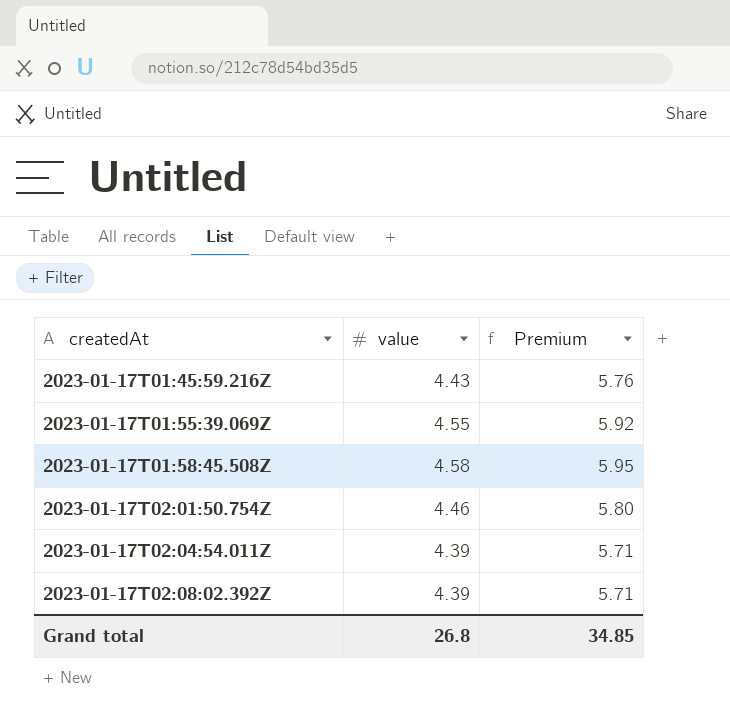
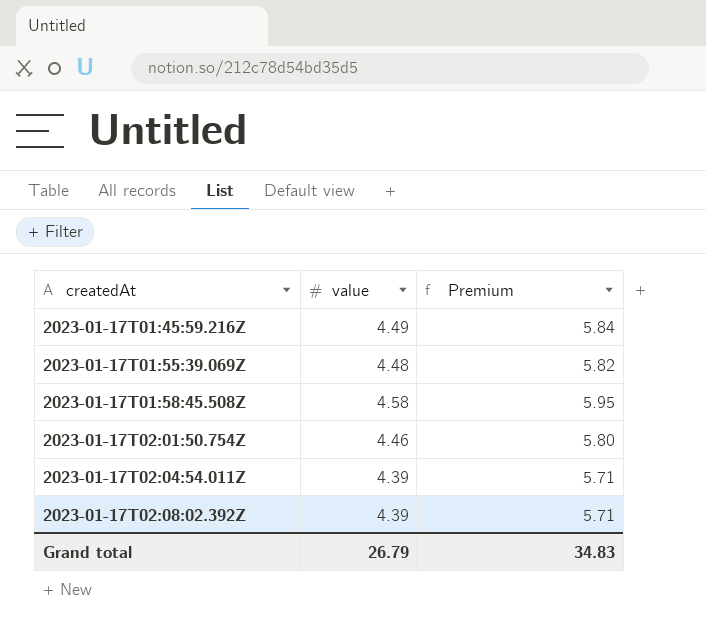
2023-01-17T01:45:59.216Z | value: 4.43 -> 4.49
2023-01-17T01:45:59.216Z | Premium: 5.76 -> 5.84
2023-01-17T01:55:39.069Z | value: 4.55 -> 4.48
2023-01-17T01:55:39.069Z | Premium: 5.92 -> 5.82
Grand total | value: 26.8 -> 26.79
Grand total | Premium: 34.85 -> 34.83

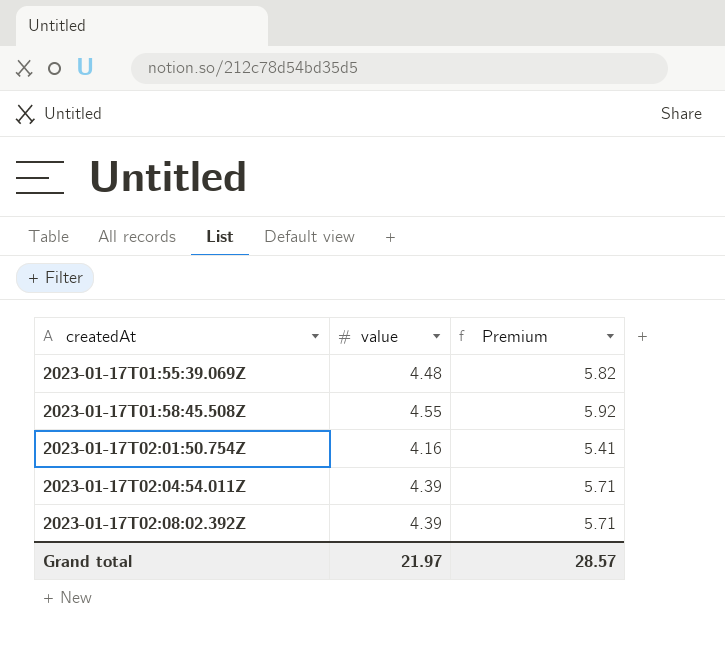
row 2023-01-17T01:45:59.216Z: 4.49 | 5.84 -> none
2023-01-17T01:58:45.508Z | value: 4.58 -> 4.55
2023-01-17T01:58:45.508Z | Premium: 5.95 -> 5.92
2023-01-17T02:01:50.754Z | value: 4.46 -> 4.16
2023-01-17T02:01:50.754Z | Premium: 5.80 -> 5.41
Grand total | value: 26.79 -> 21.97
Grand total | Premium: 34.83 -> 28.57

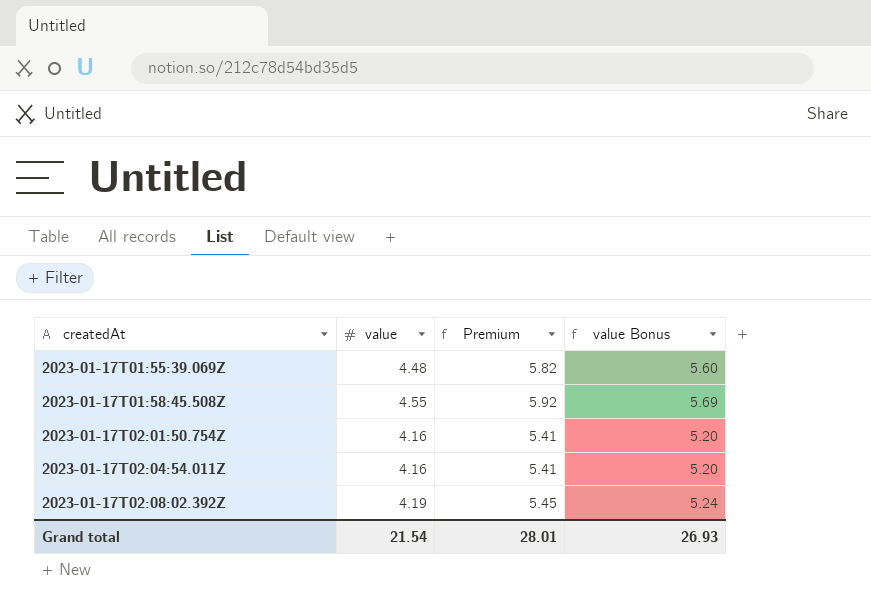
column value Bonus | formula: none -> [value] * 1.25
2023-01-17T02:04:54.011Z | value: 4.39 -> 4.16
2023-01-17T02:04:54.011Z | Premium: 5.71 -> 5.41
2023-01-17T02:08:02.392Z | value: 4.39 -> 4.19
2023-01-17T02:08:02.392Z | Premium: 5.71 -> 5.45
Grand total | value: 21.97 -> 21.54
Grand total | Premium: 28.57 -> 28.01

